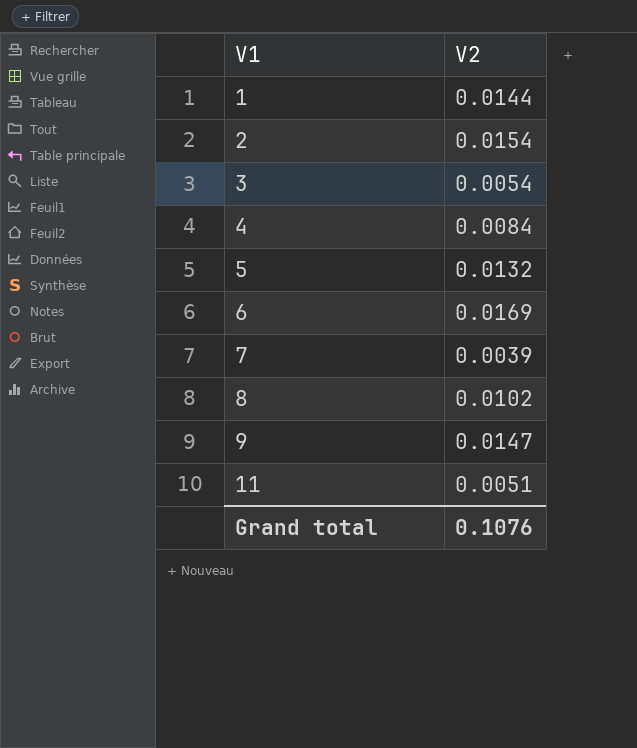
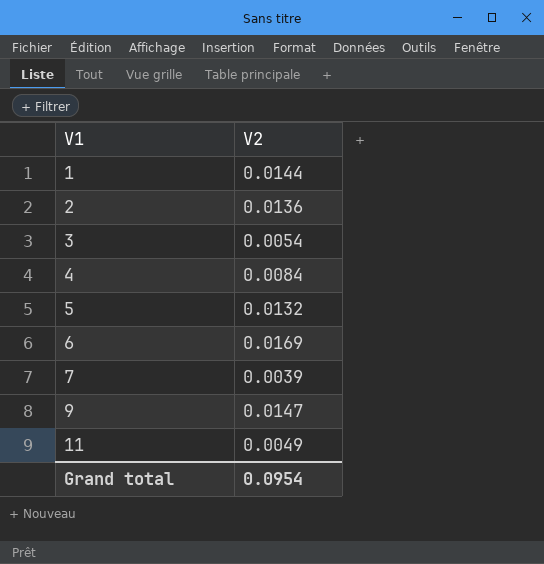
row 8: 0.0102 -> none
2 | V2: 0.0154 -> 0.0136
11 | V2: 0.0051 -> 0.0049
Grand total | V2: 0.1076 -> 0.0954

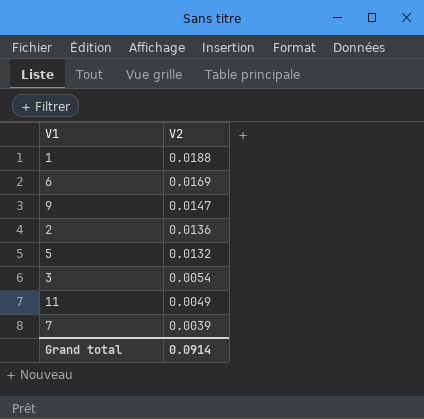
row order: V1 ascending -> V2 descending
row 4: 0.0084 -> none
1 | V2: 0.0144 -> 0.0188
Grand total | V2: 0.0954 -> 0.0914

